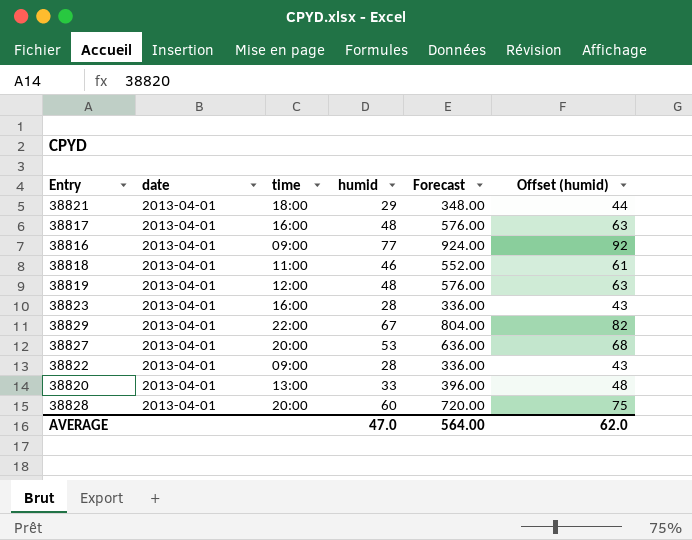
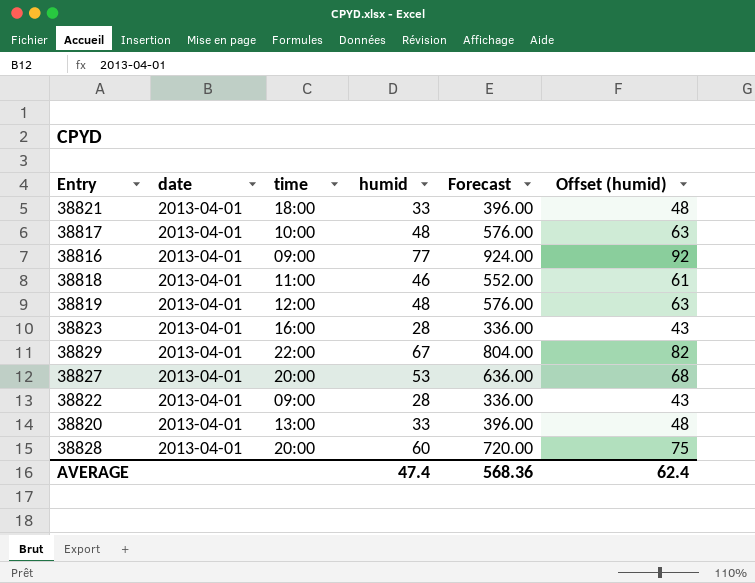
38821 | humid: 29 -> 33
38821 | Forecast: 348.00 -> 396.00
38821 | Offset (humid): 44 -> 48
38817 | time: 16:00 -> 10:00
AVERAGE | humid: 47.0 -> 47.4
AVERAGE | Forecast: 564.00 -> 568.36
AVERAGE | Offset (humid): 62.0 -> 62.4

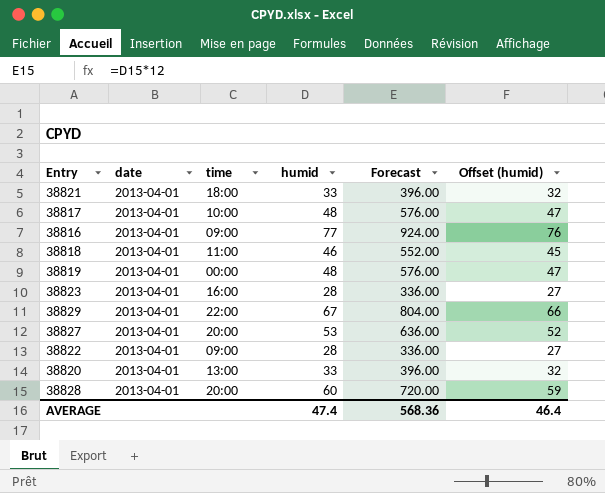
column Offset (humid) | formula: [humid] + 15 -> [humid] - 1
38819 | time: 12:00 -> 00:00
AVERAGE | Offset (humid): 62.4 -> 46.4

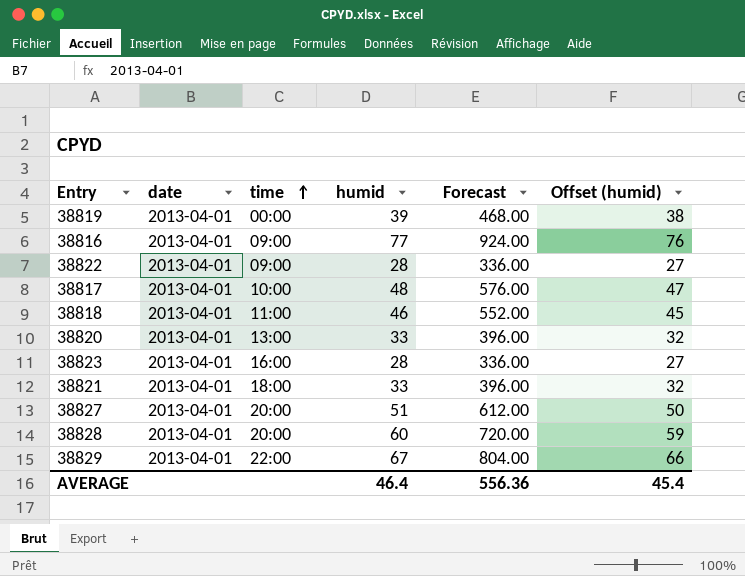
row order: none -> time ascending
38819 | humid: 48 -> 39
38819 | Forecast: 576.00 -> 468.00
38819 | Offset (humid): 47 -> 38
38827 | humid: 53 -> 51
38827 | Forecast: 636.00 -> 612.00
38827 | Offset (humid): 52 -> 50
AVERAGE | humid: 47.4 -> 46.4
AVERAGE | Forecast: 568.36 -> 556.36
AVERAGE | Offset (humid): 46.4 -> 45.4

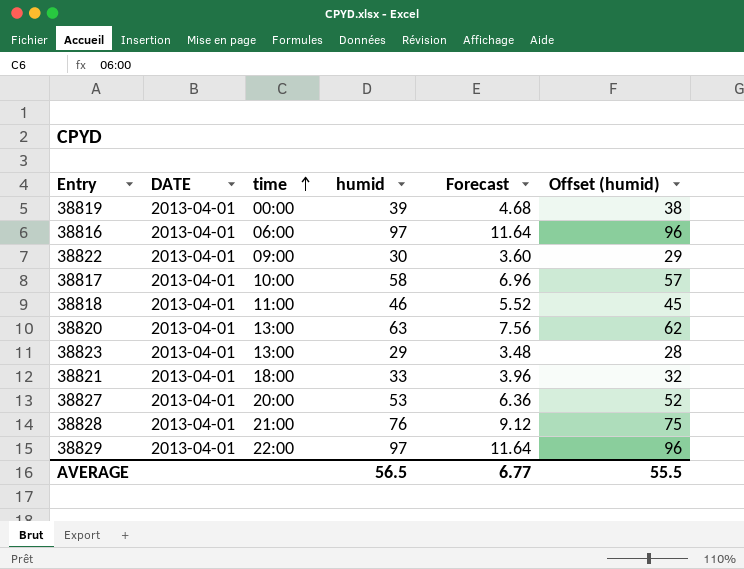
column name: date -> DATE
column Forecast | formula: [humid] * 12 -> [humid] * 0.12
38816 | time: 09:00 -> 06:00
38816 | humid: 77 -> 97
38816 | Offset (humid): 76 -> 96
38822 | humid: 28 -> 30
38822 | Offset (humid): 27 -> 29
38817 | humid: 48 -> 58
38817 | Offset (humid): 47 -> 57
38820 | humid: 33 -> 63
38820 | Offset (humid): 32 -> 62
38823 | time: 16:00 -> 13:00
38823 | humid: 28 -> 29
38823 | Offset (humid): 27 -> 28
38827 | humid: 51 -> 53
38827 | Offset (humid): 50 -> 52
38828 | time: 20:00 -> 21:00
38828 | humid: 60 -> 76
38828 | Offset (humid): 59 -> 75
38829 | humid: 67 -> 97
38829 | Offset (humid): 66 -> 96
AVERAGE | humid: 46.4 -> 56.5
AVERAGE | Forecast: 556.36 -> 6.77
AVERAGE | Offset (humid): 45.4 -> 55.5

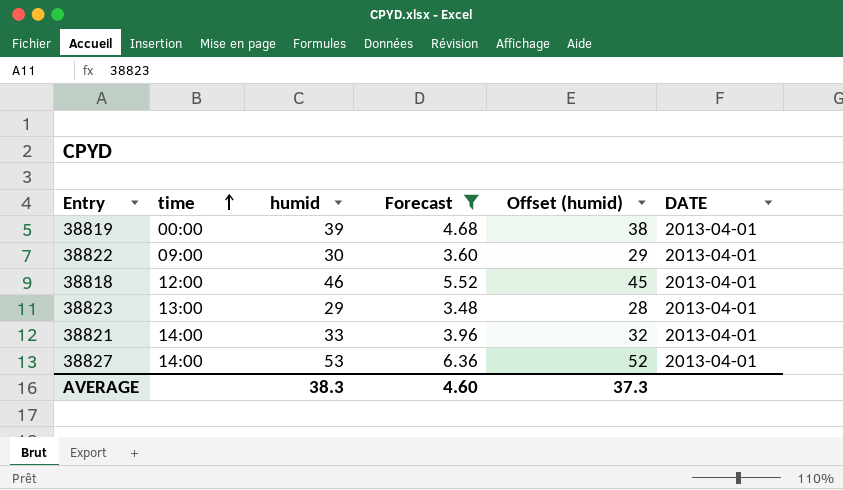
filter: none -> Forecast <= 6.36
column DATE | position: 2 -> 6
38818 | time: 11:00 -> 12:00
38821 | time: 18:00 -> 14:00
38827 | time: 20:00 -> 14:00
AVERAGE | humid: 56.5 -> 38.3
AVERAGE | Forecast: 6.77 -> 4.60
AVERAGE | Offset (humid): 55.5 -> 37.3

